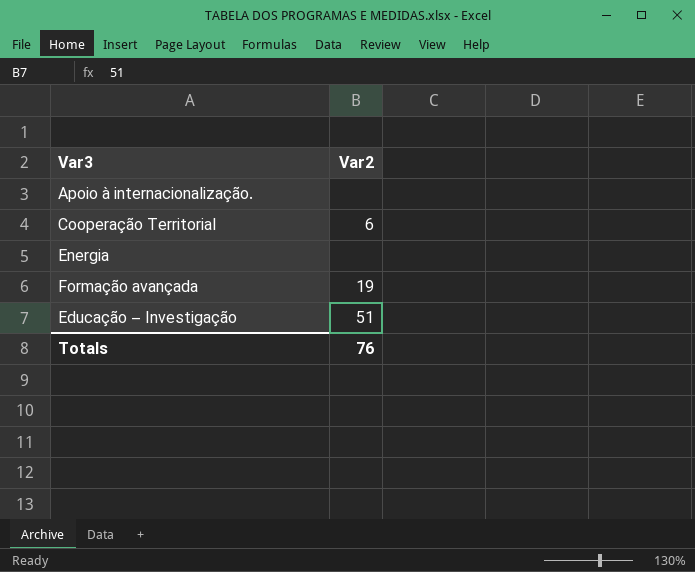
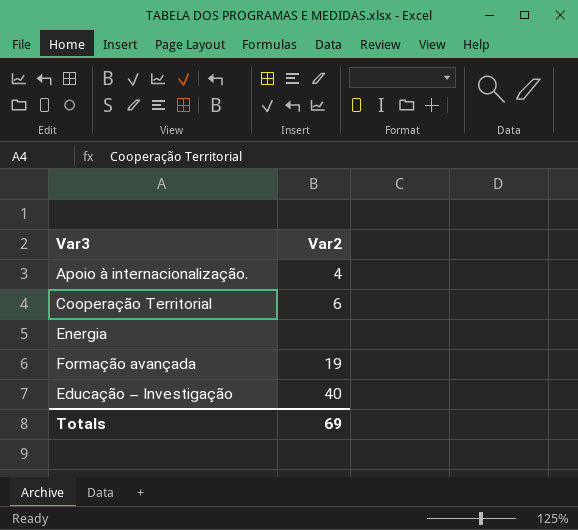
Apoio à internacionalização. | Var2: none -> 4
Educação – Investigação | Var2: 51 -> 40
Totals | Var2: 76 -> 69

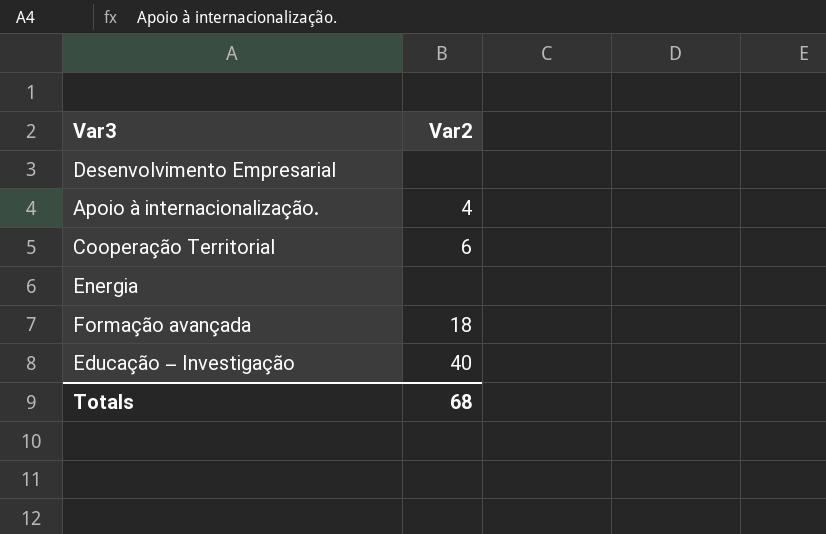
row Desenvolvimento Empresarial: none -> none
Formação avançada | Var2: 19 -> 18
Totals | Var2: 69 -> 68

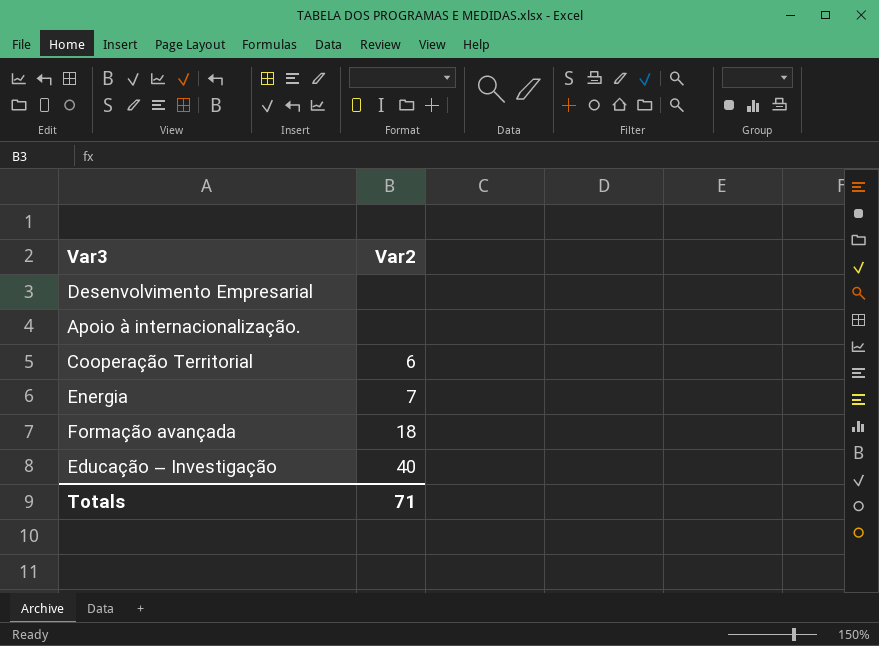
Apoio à internacionalização. | Var2: 4 -> none
Energia | Var2: none -> 7
Totals | Var2: 68 -> 71

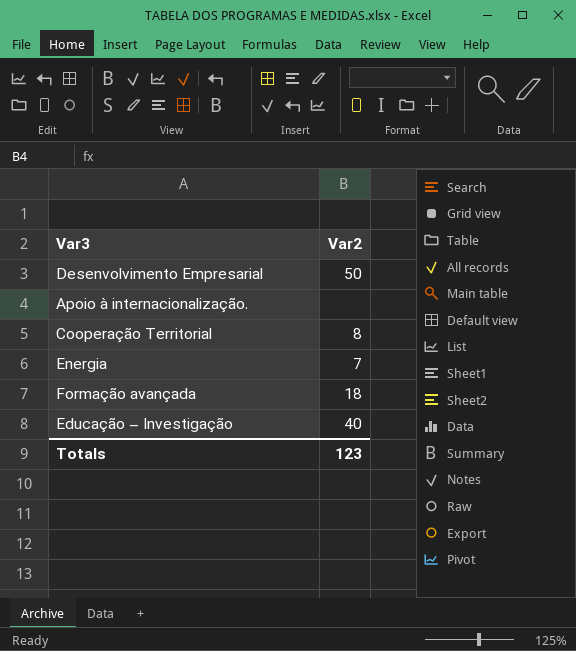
Desenvolvimento Empresarial | Var2: none -> 50
Cooperação Territorial | Var2: 6 -> 8
Totals | Var2: 71 -> 123

